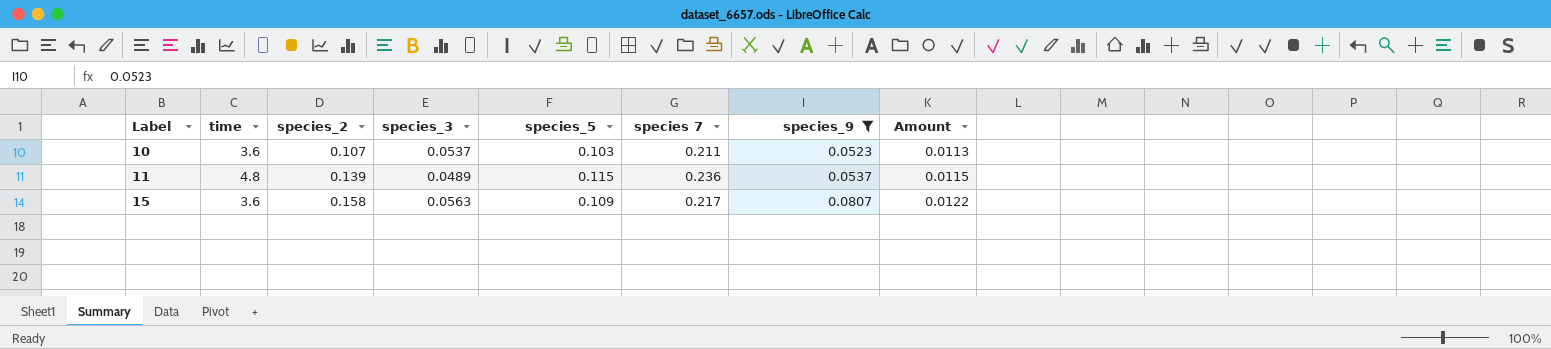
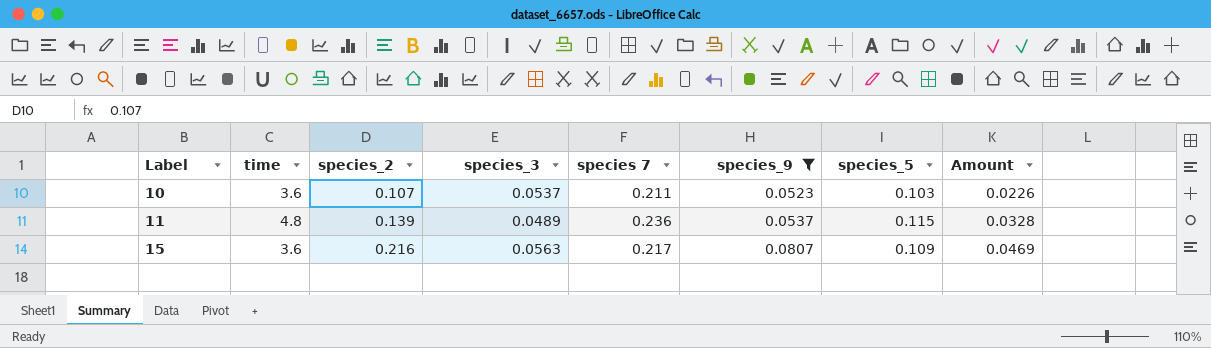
column species_5 | position: 5 -> 7
column Amount | formula: [species_3] * [species 7] -> [species_2] * [species 7]
15 | species_2: 0.158 -> 0.216

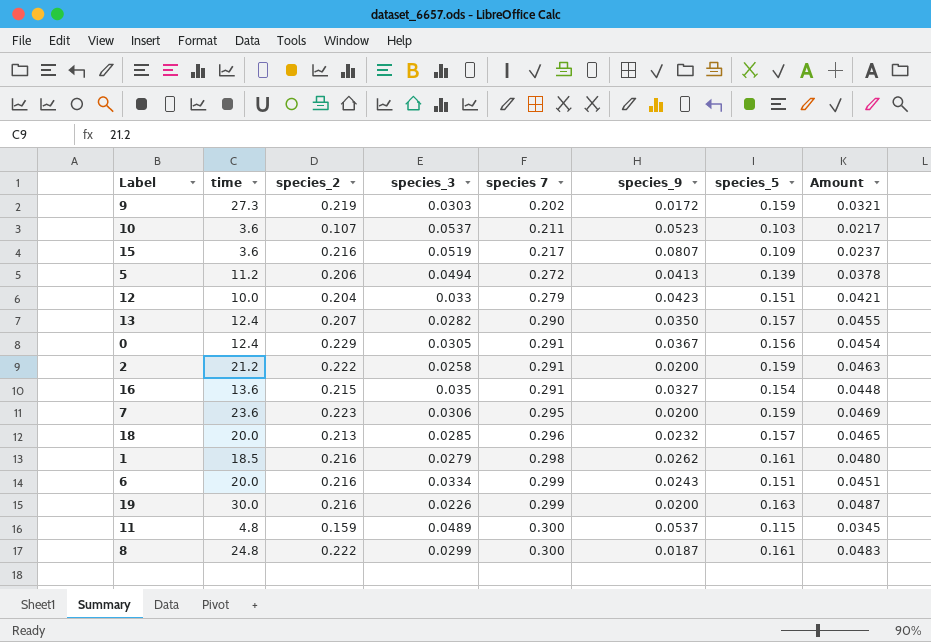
filter: species_9 >= 0.0523 -> none
row order: Label ascending -> species 7 ascending
column Amount | formula: [species_2] * [species 7] -> [species 7] * [species_5]
15 | species_3: 0.0563 -> 0.0519
11 | species_2: 0.139 -> 0.159
11 | species 7: 0.236 -> 0.300

